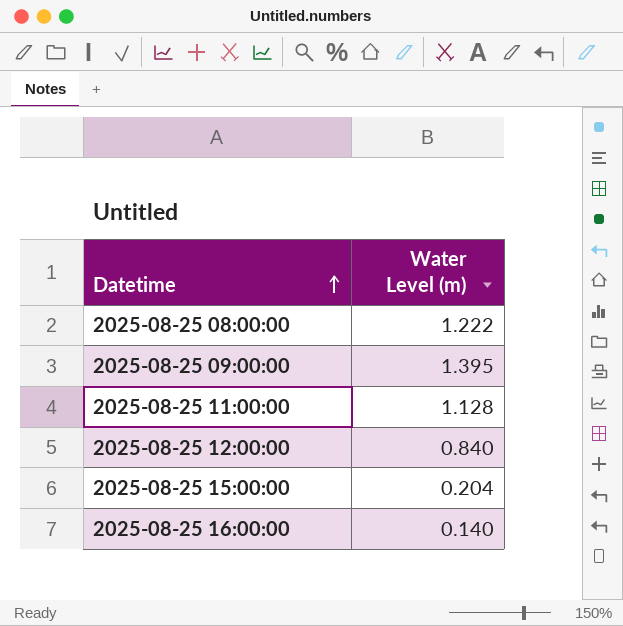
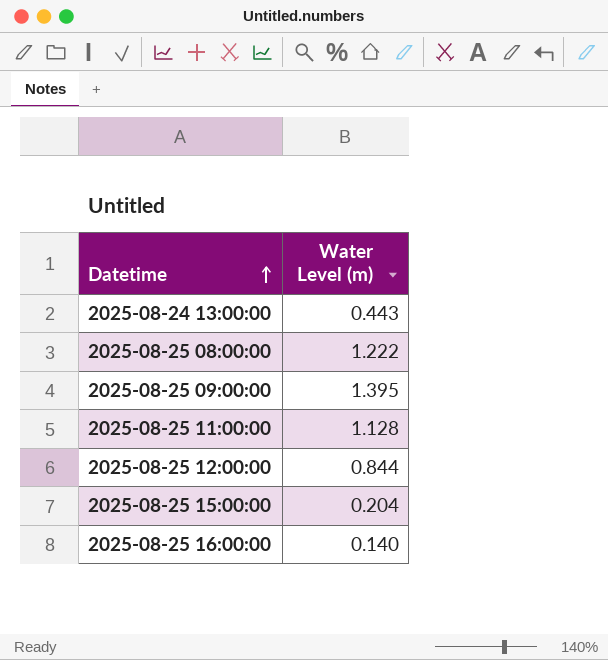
row 2025-08-24 13:00:00: none -> 0.443
2025-08-25 12:00:00 | Water Level (m): 0.840 -> 0.844

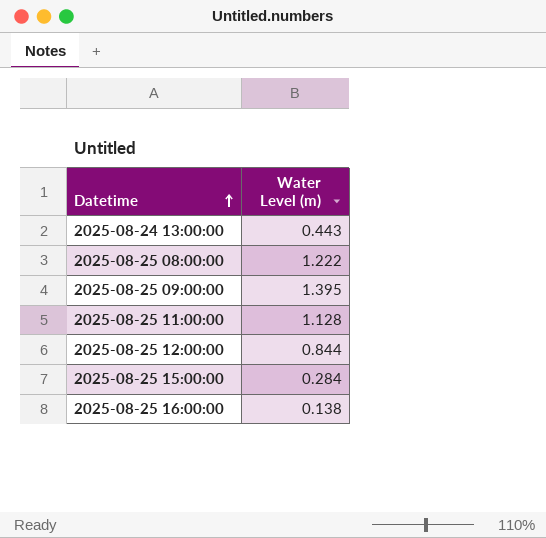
2025-08-25 15:00:00 | Water Level (m): 0.204 -> 0.284
2025-08-25 16:00:00 | Water Level (m): 0.140 -> 0.138

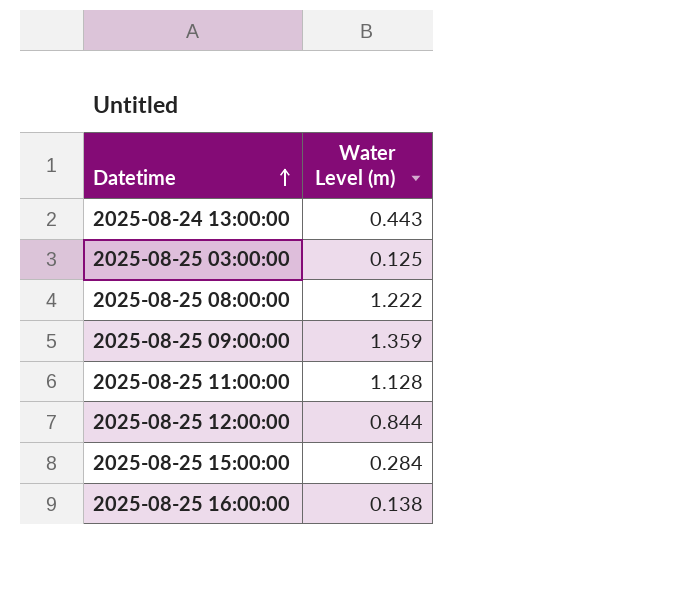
row 2025-08-25 03:00:00: none -> 0.125
2025-08-25 09:00:00 | Water Level (m): 1.395 -> 1.359

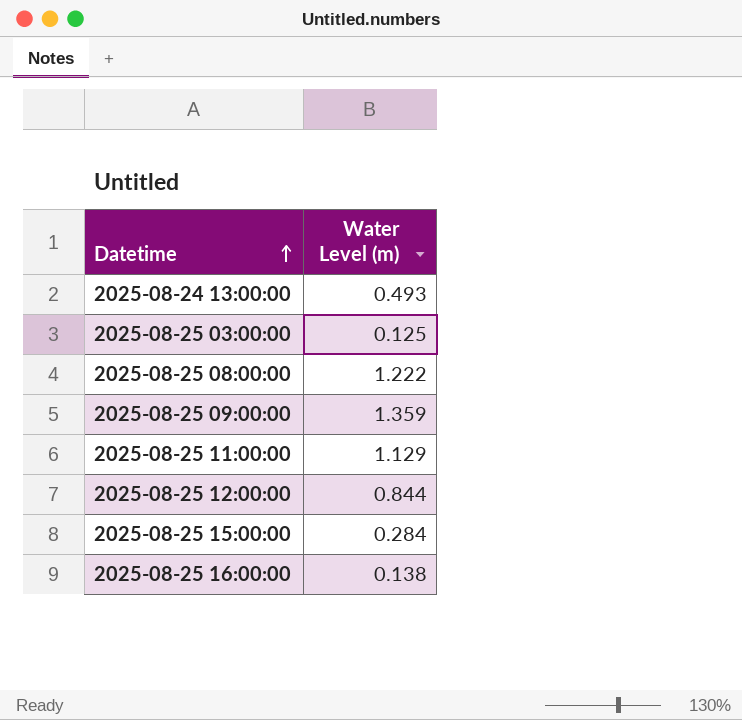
2025-08-24 13:00:00 | Water Level (m): 0.443 -> 0.493
2025-08-25 11:00:00 | Water Level (m): 1.128 -> 1.129

